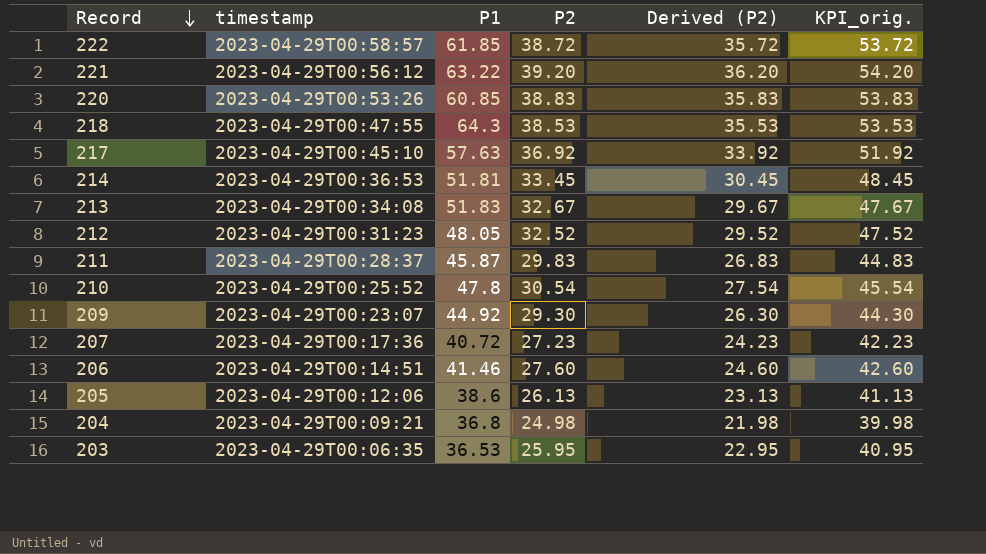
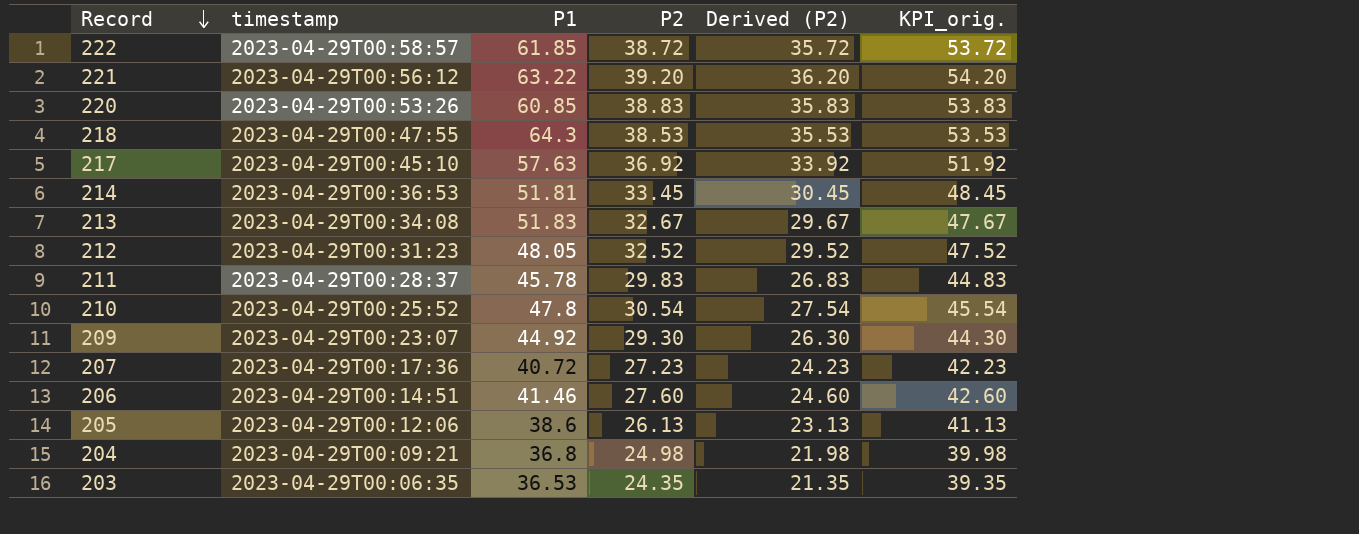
211 | P1: 45.87 -> 45.78
203 | P2: 25.95 -> 24.35
203 | Derived (P2): 22.95 -> 21.35
203 | KPI_orig.: 40.95 -> 39.35

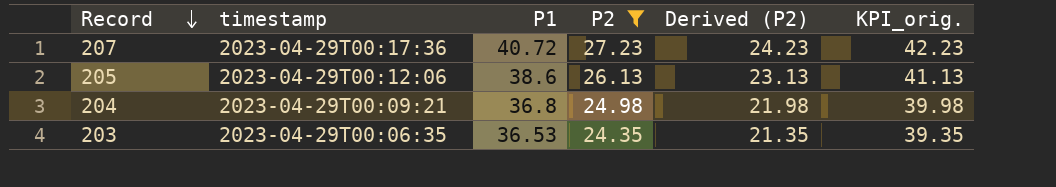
filter: none -> P2 <= 27.23

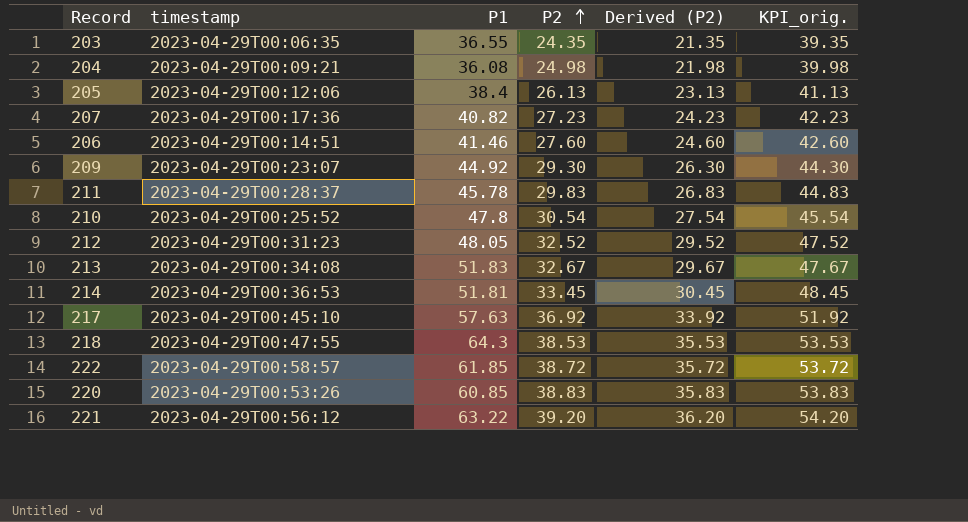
filter: P2 <= 27.23 -> none
row order: Record descending -> P2 ascending
203 | P1: 36.53 -> 36.55
204 | P1: 36.8 -> 36.08
205 | P1: 38.6 -> 38.4
207 | P1: 40.72 -> 40.82

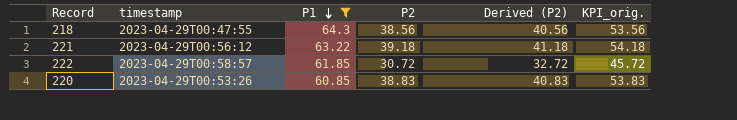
filter: none -> P1 >= 60.85
row order: P2 ascending -> P1 descending
column Derived (P2) | formula: [P2] - 3 -> [P2] + 2
218 | P2: 38.53 -> 38.56
218 | KPI_orig.: 53.53 -> 53.56
221 | P2: 39.20 -> 39.18
221 | KPI_orig.: 54.20 -> 54.18
222 | P2: 38.72 -> 30.72
222 | KPI_orig.: 53.72 -> 45.72

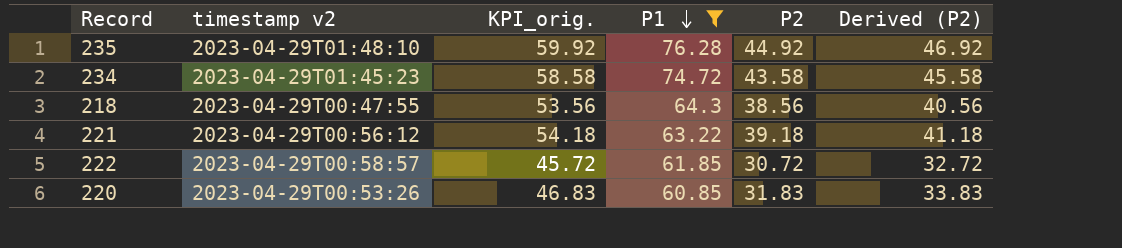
column name: timestamp -> timestamp v2
column KPI_orig. | position: 6 -> 3
row 235: none -> 2023-04-29T01:48:10 | 59.92 | 76.28 | 44.92 | 46.92
row 234: none -> 2023-04-29T01:45:23 | 58.58 | 74.72 | 43.58 | 45.58
220 | KPI_orig.: 53.83 -> 46.83
220 | P2: 38.83 -> 31.83
220 | Derived (P2): 40.83 -> 33.83

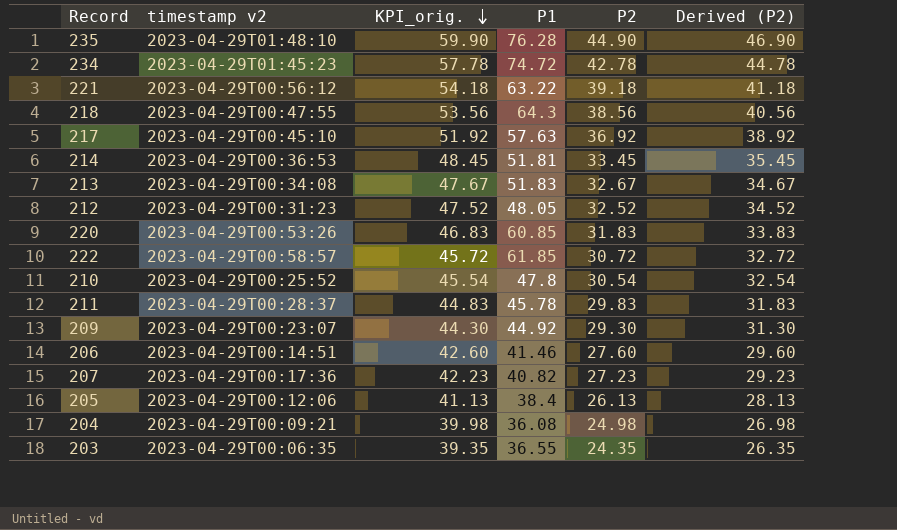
filter: P1 >= 60.85 -> none
row order: P1 descending -> KPI_orig. descending
235 | KPI_orig.: 59.92 -> 59.90
235 | P2: 44.92 -> 44.90
235 | Derived (P2): 46.92 -> 46.90
234 | KPI_orig.: 58.58 -> 57.78
234 | P2: 43.58 -> 42.78
234 | Derived (P2): 45.58 -> 44.78

